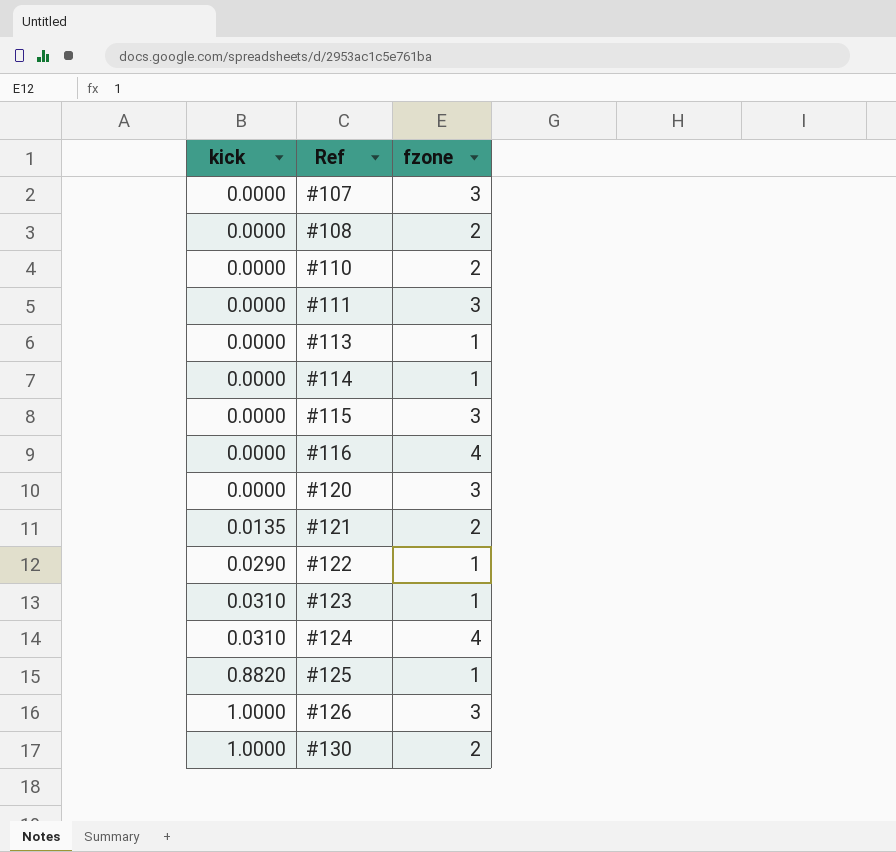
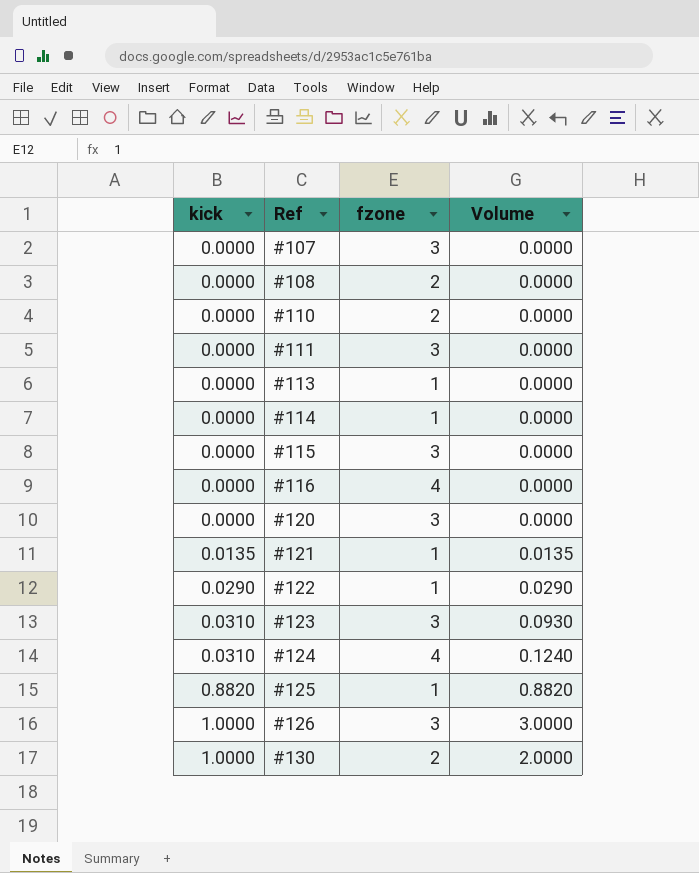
column Volume | formula: none -> [kick] * [fzone]
#121 | fzone: 2 -> 1
#123 | fzone: 1 -> 3

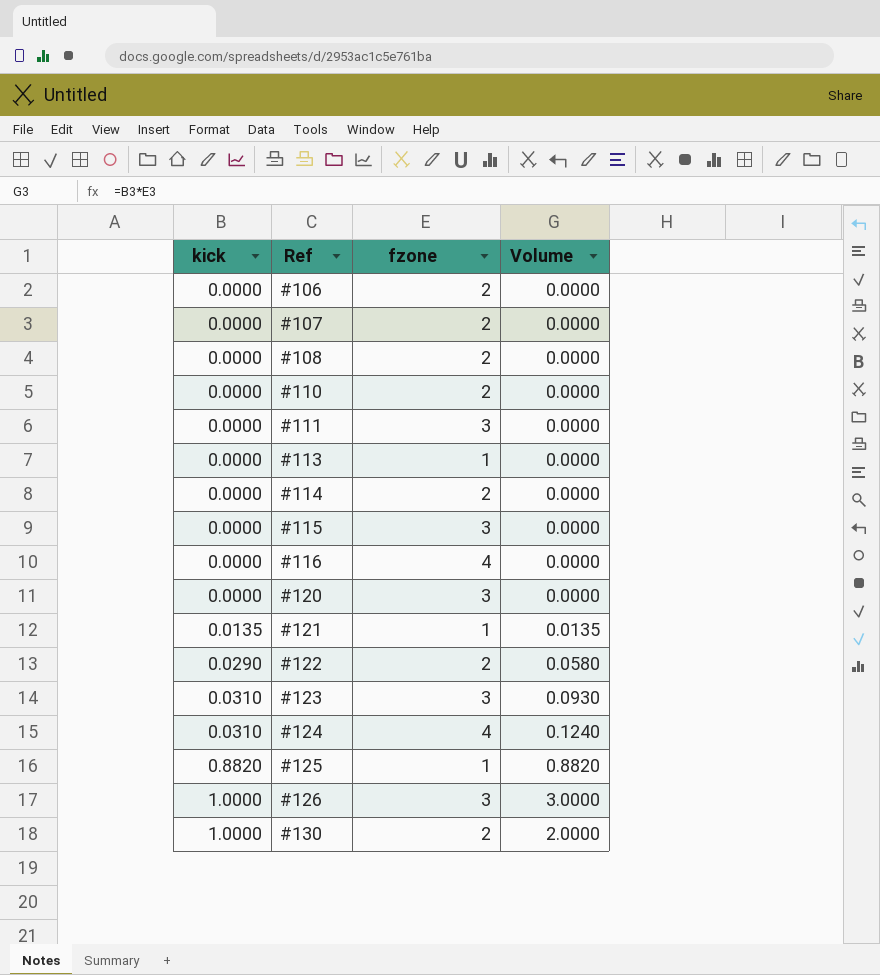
row #106: none -> 0.0000 | 2 | 0.0000
#107 | fzone: 3 -> 2
#114 | fzone: 1 -> 2
#122 | fzone: 1 -> 2
#122 | Volume: 0.0290 -> 0.0580

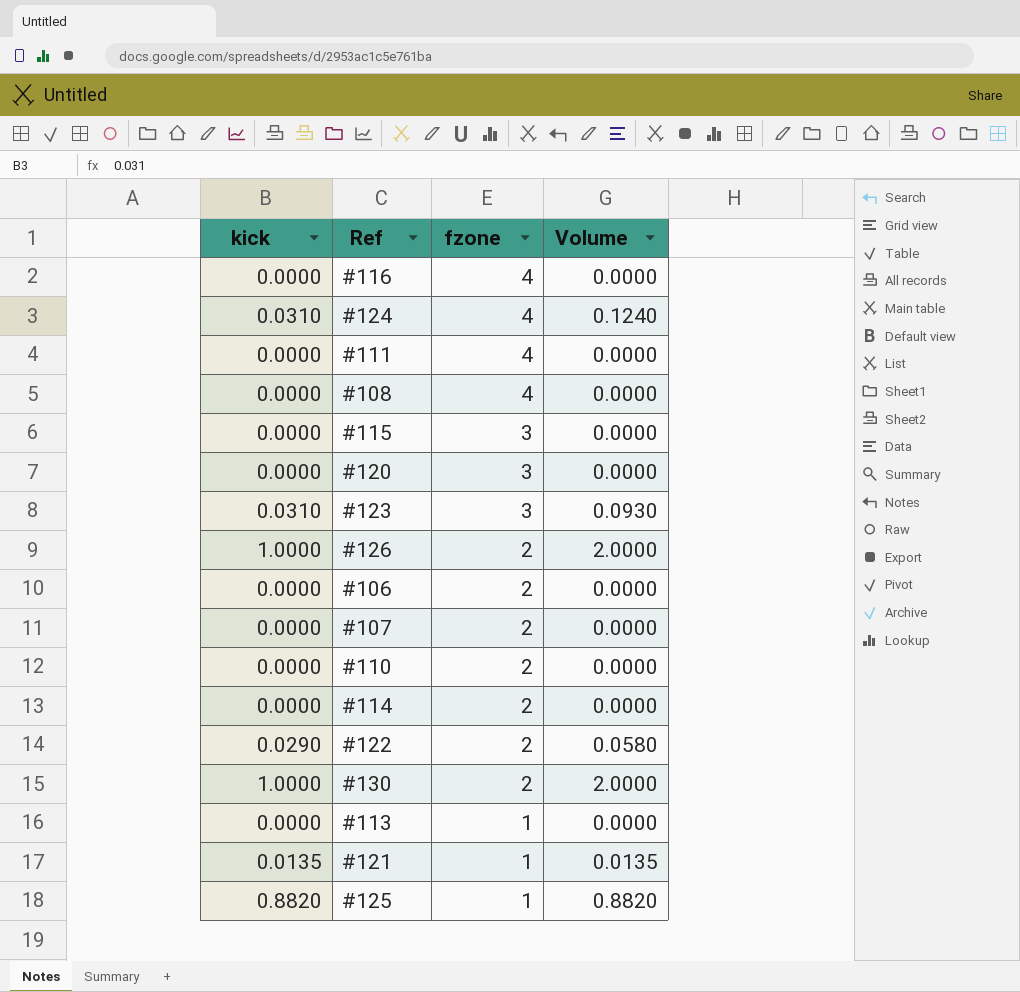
row order: kick ascending -> fzone descending
#111 | fzone: 3 -> 4
#108 | fzone: 2 -> 4
#126 | fzone: 3 -> 2
#126 | Volume: 3.0000 -> 2.0000

